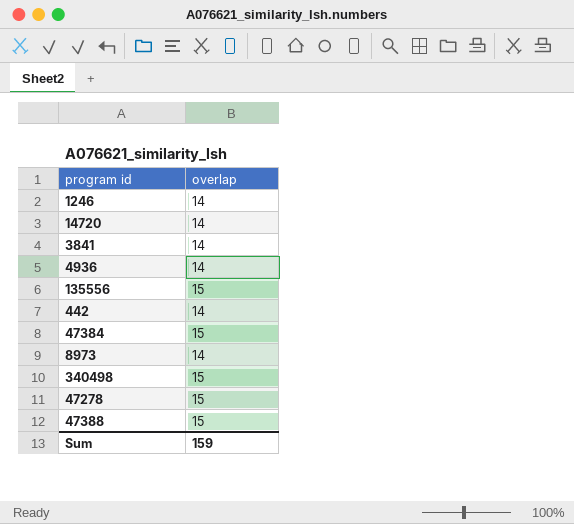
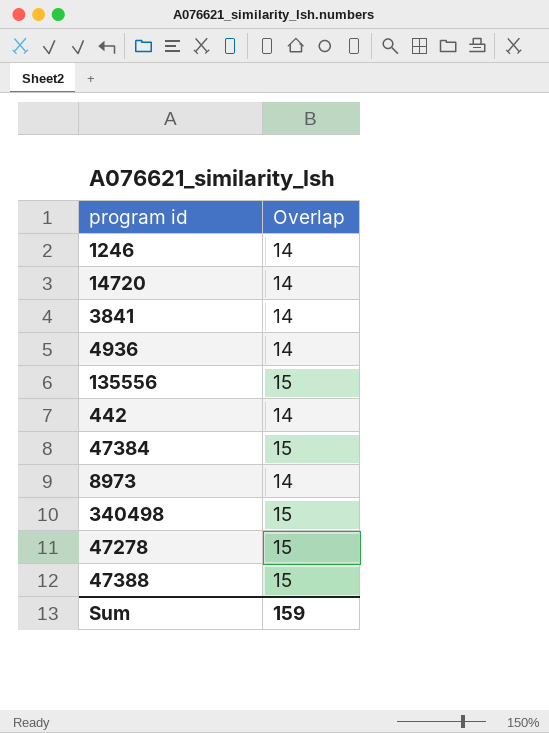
column name: overlap -> Overlap

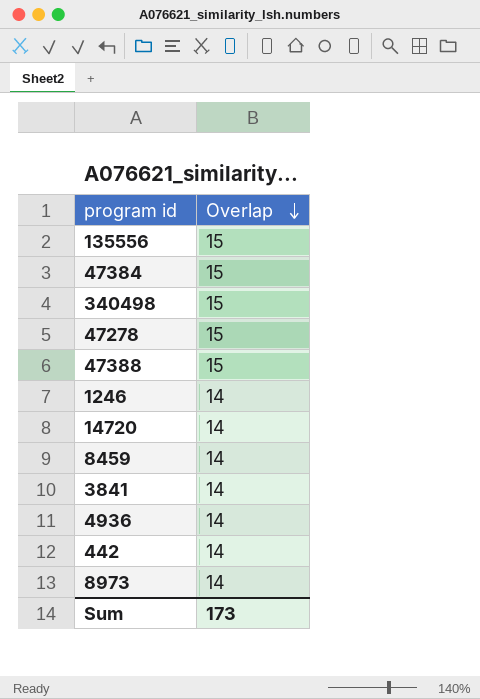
row order: none -> Overlap descending
row 8459: none -> 14
Sum | Overlap: 159 -> 173

